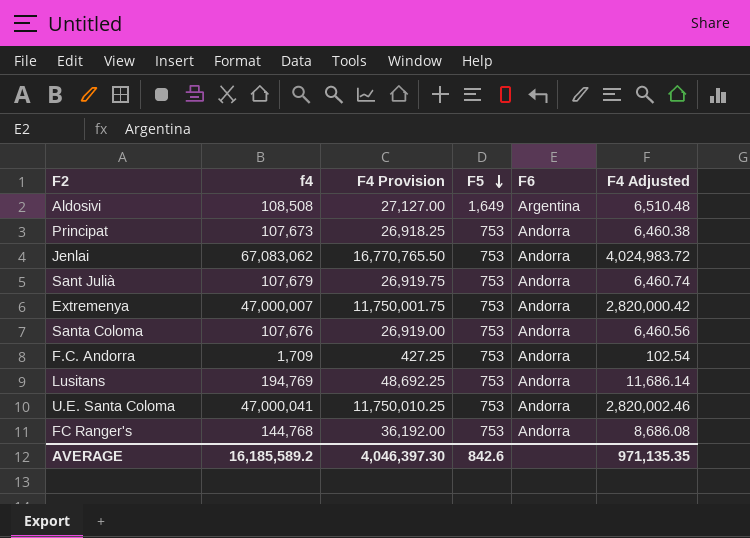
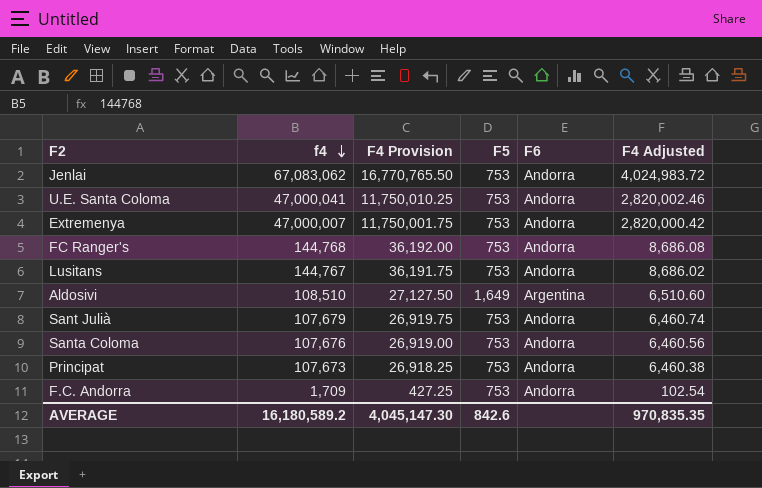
row order: F5 descending -> f4 descending
Lusitans | f4: 194,769 -> 144,767
Lusitans | F4 Provision: 48,692.25 -> 36,191.75
Lusitans | F4 Adjusted: 11,686.14 -> 8,686.02
Aldosivi | f4: 108,508 -> 108,510
Aldosivi | F4 Provision: 27,127.00 -> 27,127.50
Aldosivi | F4 Adjusted: 6,510.48 -> 6,510.60
AVERAGE | f4: 16,185,589.2 -> 16,180,589.2
AVERAGE | F4 Provision: 4,046,397.30 -> 4,045,147.30
AVERAGE | F4 Adjusted: 971,135.35 -> 970,835.35

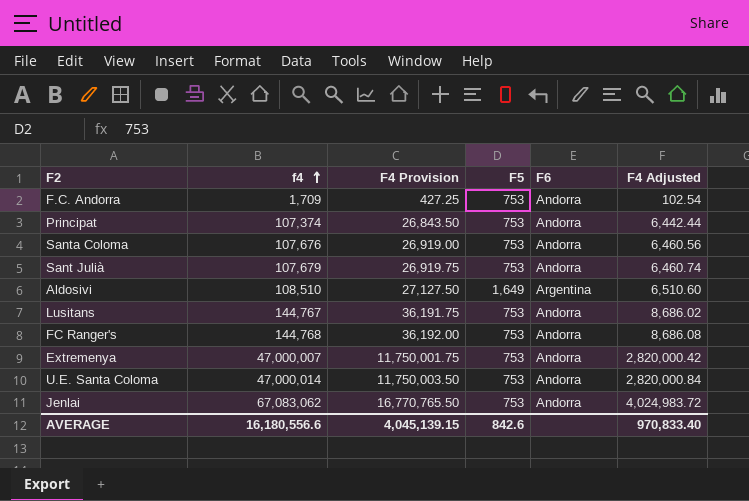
row order: f4 descending -> f4 ascending
Principat | f4: 107,673 -> 107,374
Principat | F4 Provision: 26,918.25 -> 26,843.50
Principat | F4 Adjusted: 6,460.38 -> 6,442.44
U.E. Santa Coloma | f4: 47,000,041 -> 47,000,014
U.E. Santa Coloma | F4 Provision: 11,750,010.25 -> 11,750,003.50
U.E. Santa Coloma | F4 Adjusted: 2,820,002.46 -> 2,820,000.84
AVERAGE | f4: 16,180,589.2 -> 16,180,556.6
AVERAGE | F4 Provision: 4,045,147.30 -> 4,045,139.15
AVERAGE | F4 Adjusted: 970,835.35 -> 970,833.40

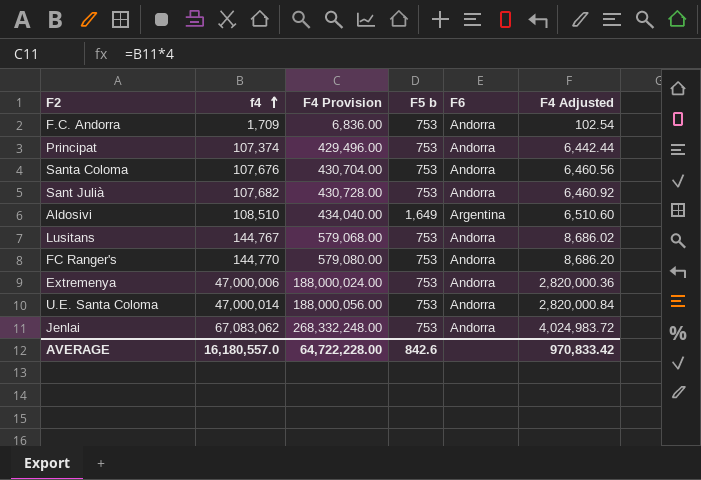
column F4 Provision | formula: [f4] * 0.25 -> [f4] * 4
column name: F5 -> F5 b
Sant Julià | f4: 107,679 -> 107,682
Sant Julià | F4 Adjusted: 6,460.74 -> 6,460.92
FC Ranger's | f4: 144,768 -> 144,770
FC Ranger's | F4 Adjusted: 8,686.08 -> 8,686.20
Extremenya | f4: 47,000,007 -> 47,000,006
Extremenya | F4 Adjusted: 2,820,000.42 -> 2,820,000.36
AVERAGE | f4: 16,180,556.6 -> 16,180,557.0
AVERAGE | F4 Provision: 4,045,139.15 -> 64,722,228.00
AVERAGE | F4 Adjusted: 970,833.40 -> 970,833.42

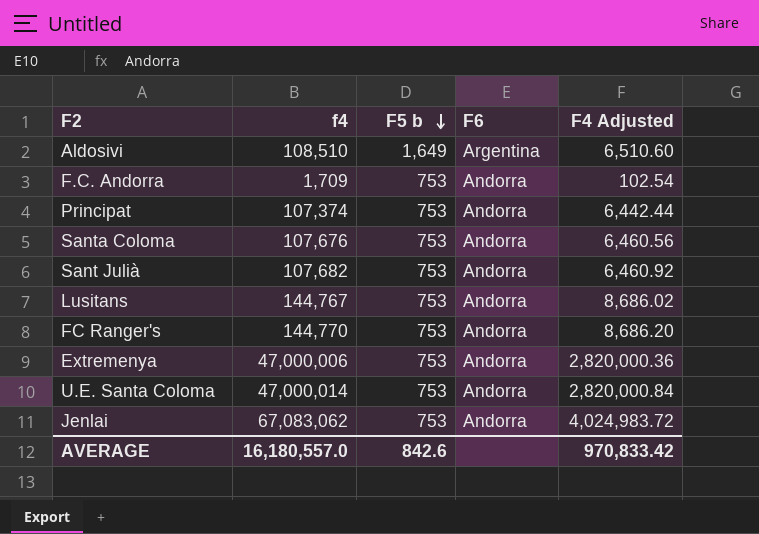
row order: f4 ascending -> F5 b descending
column F4 Provision | formula: [f4] * 4 -> none

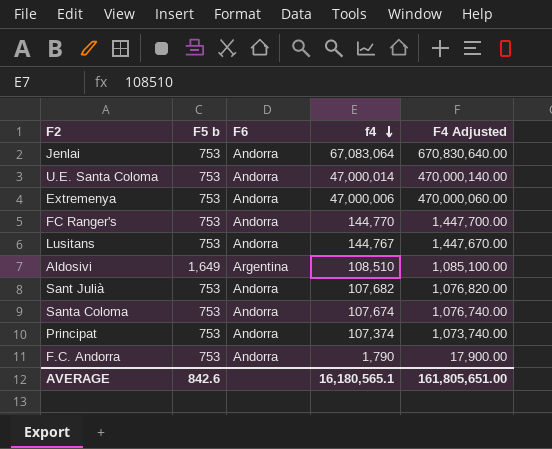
row order: F5 b descending -> f4 descending
column f4 | position: 2 -> 4
column F4 Adjusted | formula: [f4] * 0.06 -> [f4] * 10
Jenlai | f4: 67,083,062 -> 67,083,064
Santa Coloma | f4: 107,676 -> 107,674
F.C. Andorra | f4: 1,709 -> 1,790
AVERAGE | f4: 16,180,557.0 -> 16,180,565.1
AVERAGE | F4 Adjusted: 970,833.42 -> 161,805,651.00

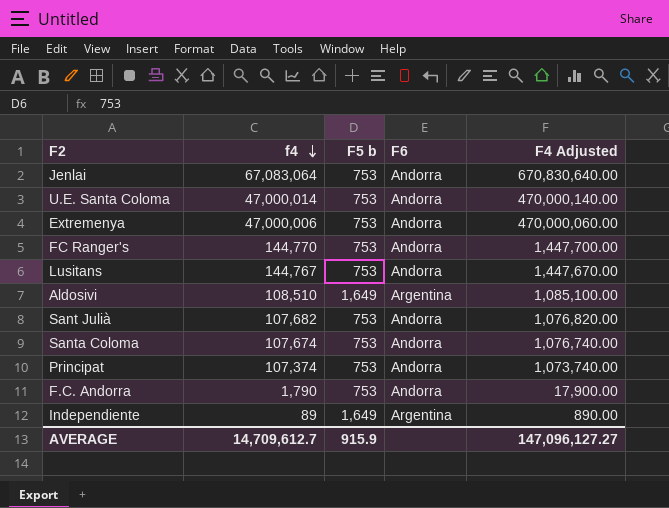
column f4 | position: 4 -> 2
row Independiente: none -> 89 | 1,649 | Argentina | 890.00
AVERAGE | f4: 16,180,565.1 -> 14,709,612.7
AVERAGE | F5 b: 842.6 -> 915.9
AVERAGE | F4 Adjusted: 161,805,651.00 -> 147,096,127.27

